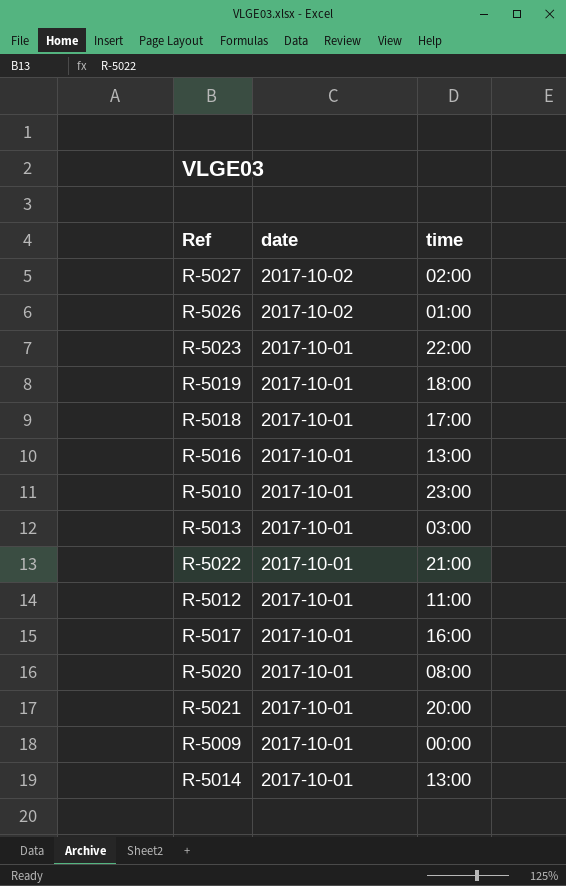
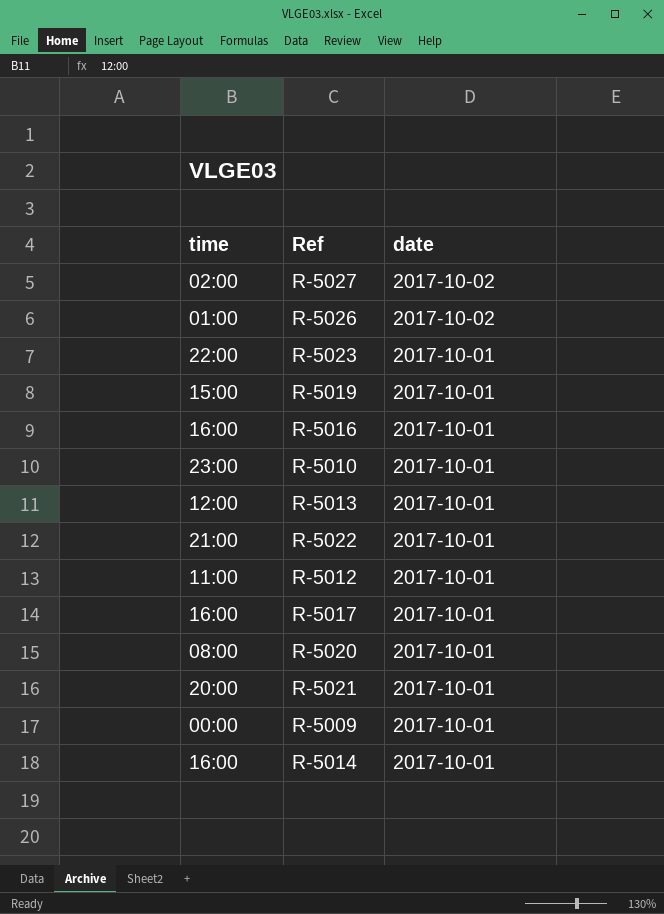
column time | position: 3 -> 1
row R-5018: 2017-10-01 | 17:00 -> none
R-5019 | time: 18:00 -> 15:00
R-5016 | time: 13:00 -> 16:00
R-5013 | time: 03:00 -> 12:00
R-5014 | time: 13:00 -> 16:00

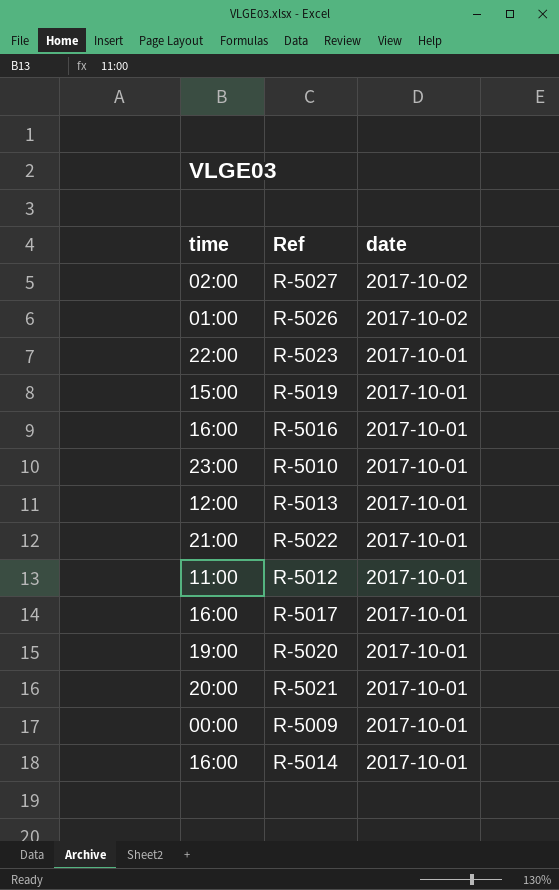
R-5020 | time: 08:00 -> 19:00

